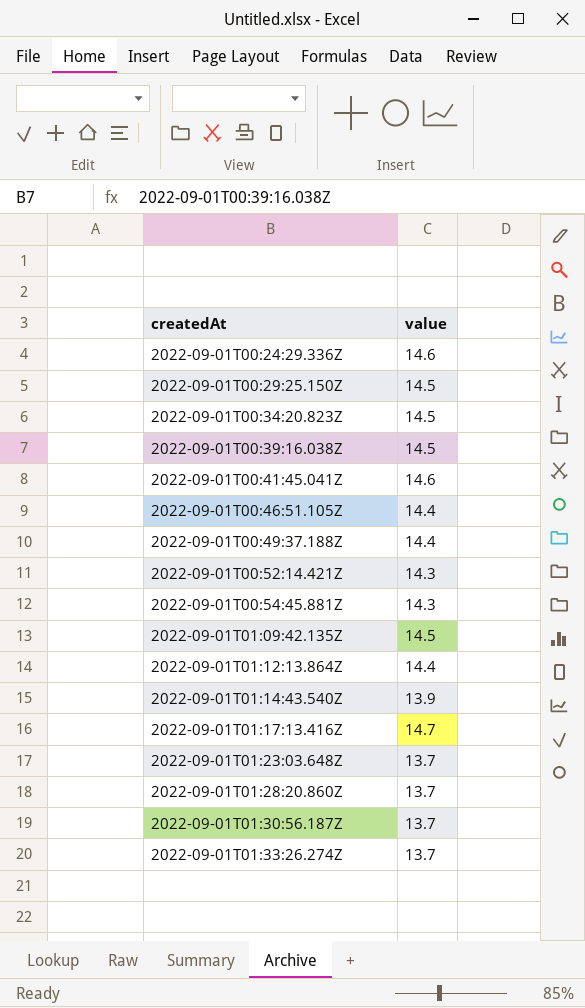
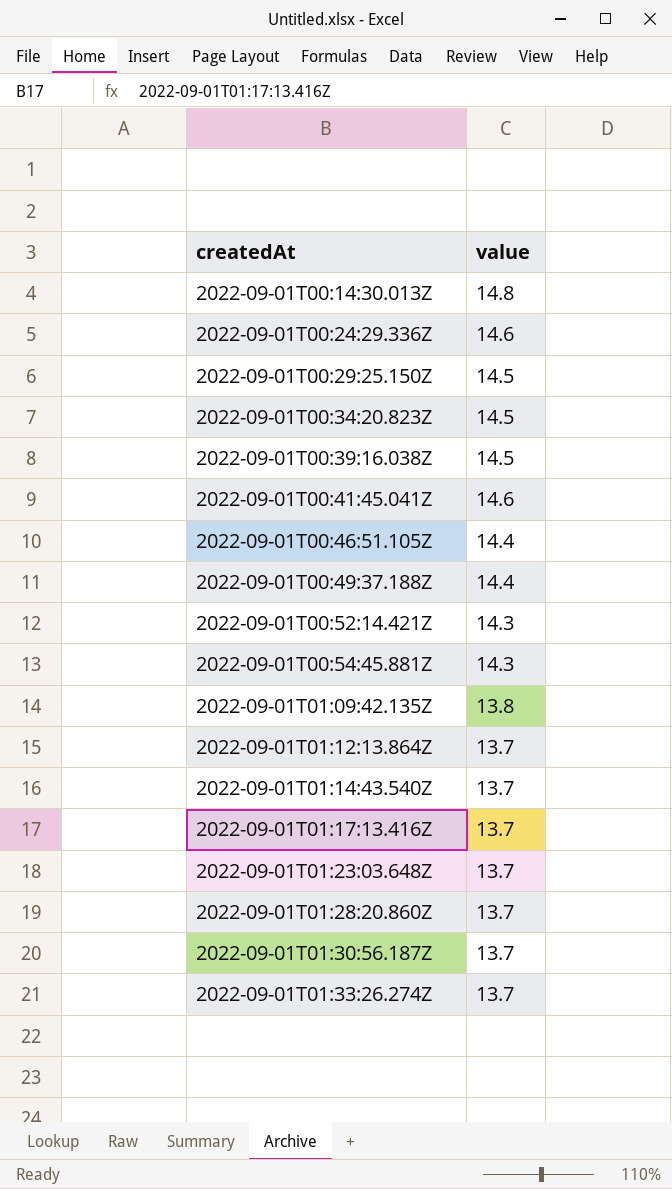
row 2022-09-01T00:14:30.013Z: none -> 14.8
2022-09-01T01:09:42.135Z | value: 14.5 -> 13.8
2022-09-01T01:12:13.864Z | value: 14.4 -> 13.7
2022-09-01T01:14:43.540Z | value: 13.9 -> 13.7
2022-09-01T01:17:13.416Z | value: 14.7 -> 13.7

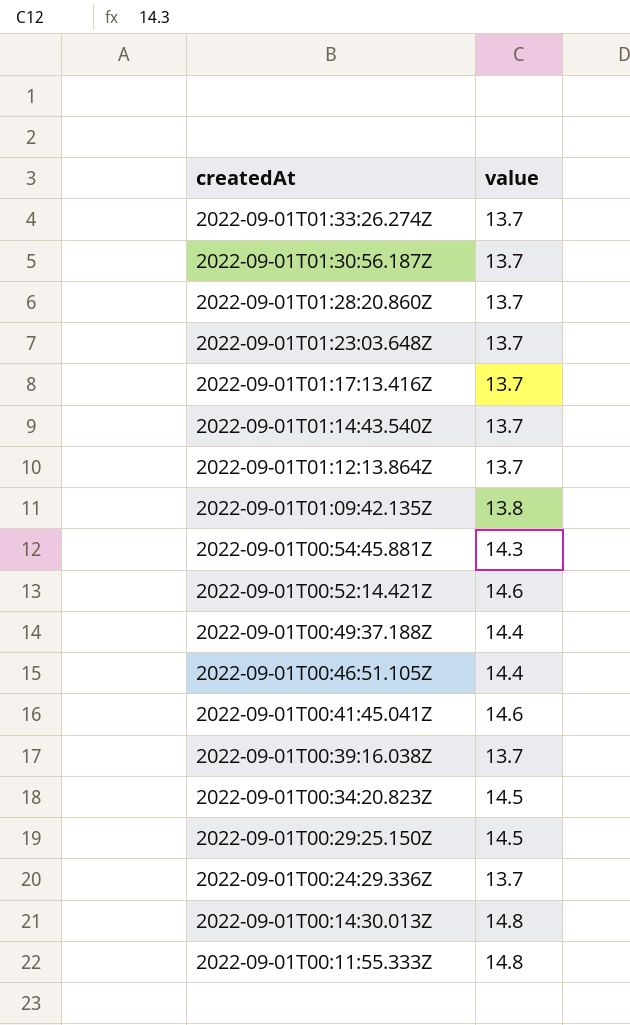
row order: createdAt ascending -> createdAt descending
2022-09-01T00:52:14.421Z | value: 14.3 -> 14.6
2022-09-01T00:39:16.038Z | value: 14.5 -> 13.7
2022-09-01T00:24:29.336Z | value: 14.6 -> 13.7
row 2022-09-01T00:11:55.333Z: none -> 14.8

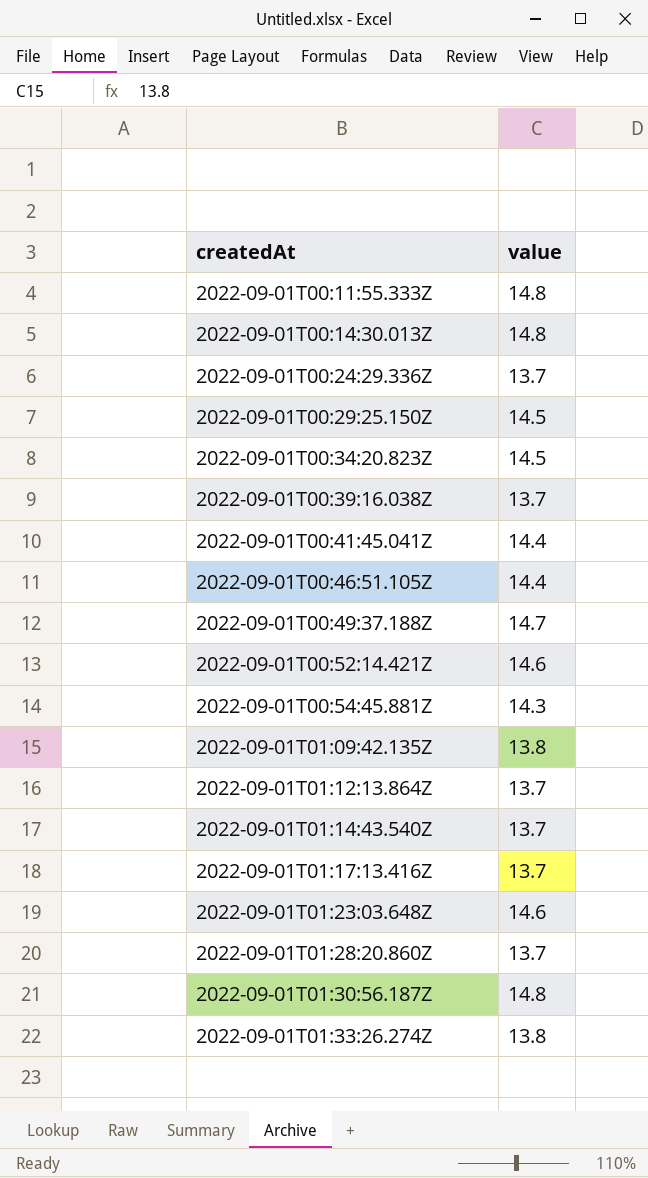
row order: createdAt descending -> createdAt ascending
2022-09-01T00:41:45.041Z | value: 14.6 -> 14.4
2022-09-01T00:49:37.188Z | value: 14.4 -> 14.7
2022-09-01T01:23:03.648Z | value: 13.7 -> 14.6
2022-09-01T01:30:56.187Z | value: 13.7 -> 14.8
2022-09-01T01:33:26.274Z | value: 13.7 -> 13.8

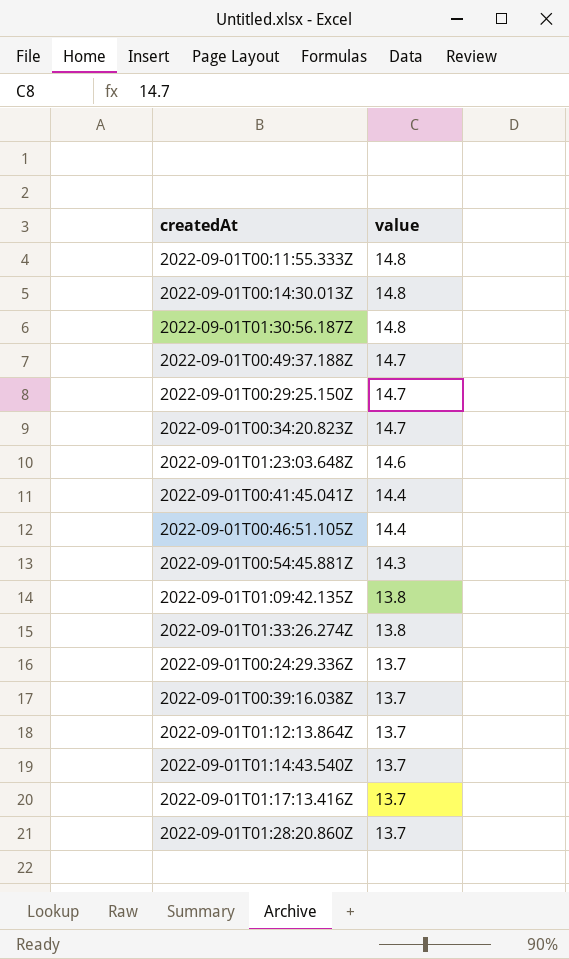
row order: createdAt ascending -> value descending
row 2022-09-01T00:52:14.421Z: 14.6 -> none
2022-09-01T00:29:25.150Z | value: 14.5 -> 14.7
2022-09-01T00:34:20.823Z | value: 14.5 -> 14.7

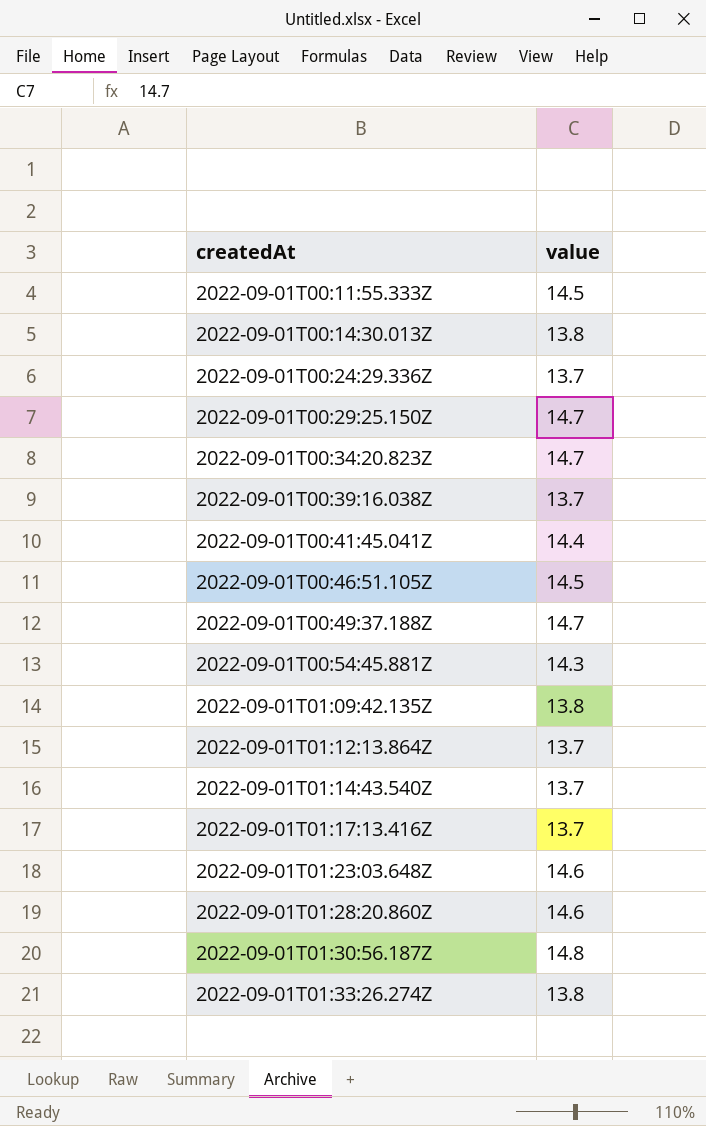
row order: value descending -> createdAt ascending
2022-09-01T00:11:55.333Z | value: 14.8 -> 14.5
2022-09-01T00:14:30.013Z | value: 14.8 -> 13.8
2022-09-01T00:46:51.105Z | value: 14.4 -> 14.5
2022-09-01T01:28:20.860Z | value: 13.7 -> 14.6

